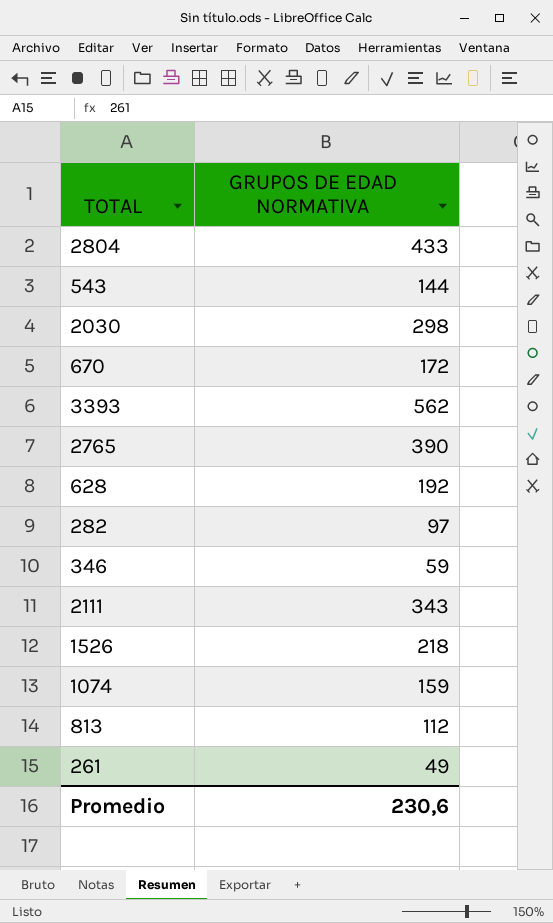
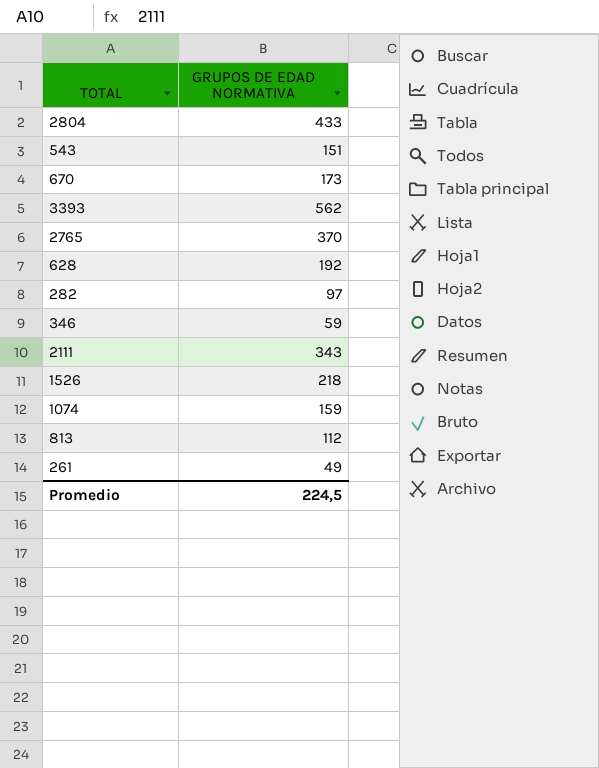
row 2030: 298 -> none
543 | GRUPOS DE EDAD NORMATIVA: 144 -> 151
670 | GRUPOS DE EDAD NORMATIVA: 172 -> 173
2765 | GRUPOS DE EDAD NORMATIVA: 390 -> 370
Promedio | GRUPOS DE EDAD NORMATIVA: 230,6 -> 224,5

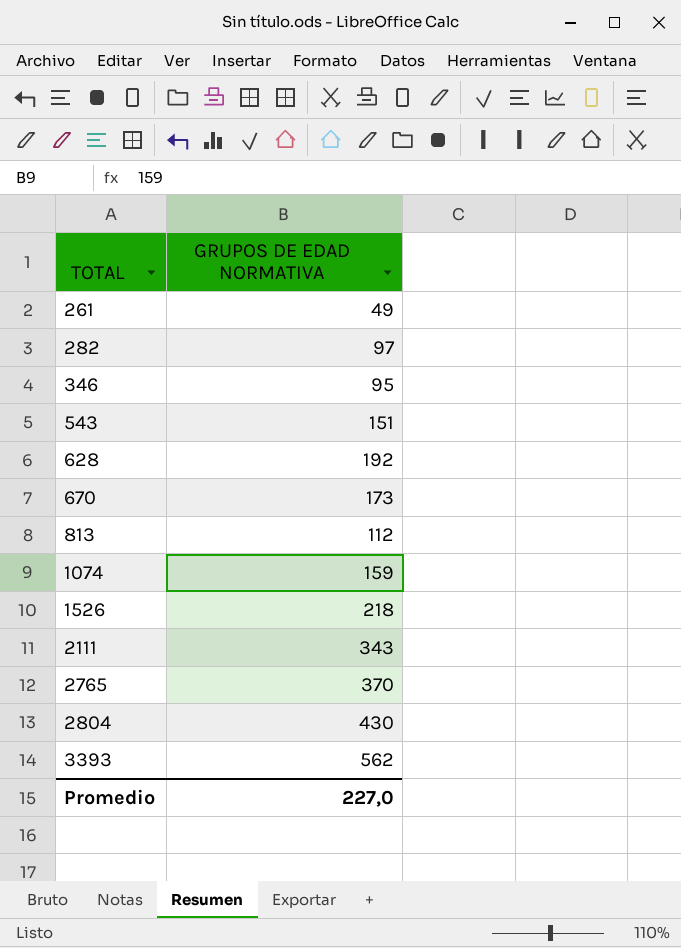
row order: none -> TOTAL ascending
346 | GRUPOS DE EDAD NORMATIVA: 59 -> 95
2804 | GRUPOS DE EDAD NORMATIVA: 433 -> 430
Promedio | GRUPOS DE EDAD NORMATIVA: 224,5 -> 227,0

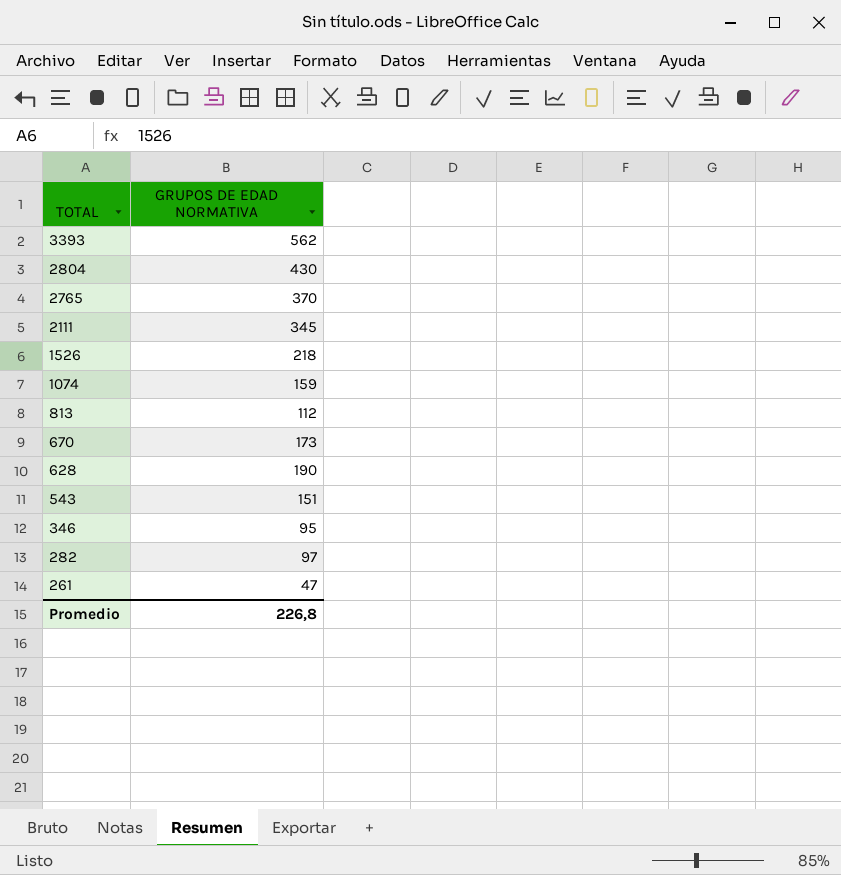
row order: TOTAL ascending -> TOTAL descending
2111 | GRUPOS DE EDAD NORMATIVA: 343 -> 345
628 | GRUPOS DE EDAD NORMATIVA: 192 -> 190
261 | GRUPOS DE EDAD NORMATIVA: 49 -> 47
Promedio | GRUPOS DE EDAD NORMATIVA: 227,0 -> 226,8

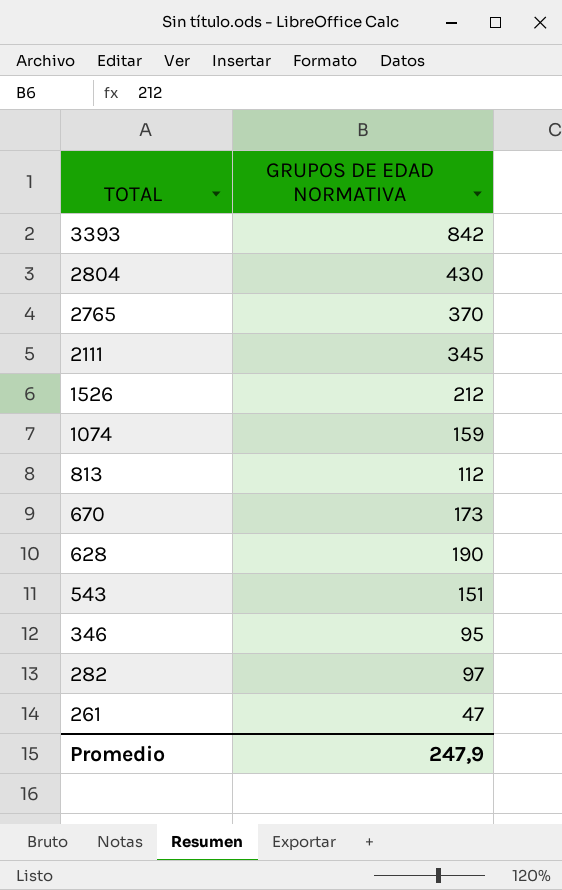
3393 | GRUPOS DE EDAD NORMATIVA: 562 -> 842
1526 | GRUPOS DE EDAD NORMATIVA: 218 -> 212
Promedio | GRUPOS DE EDAD NORMATIVA: 226,8 -> 247,9

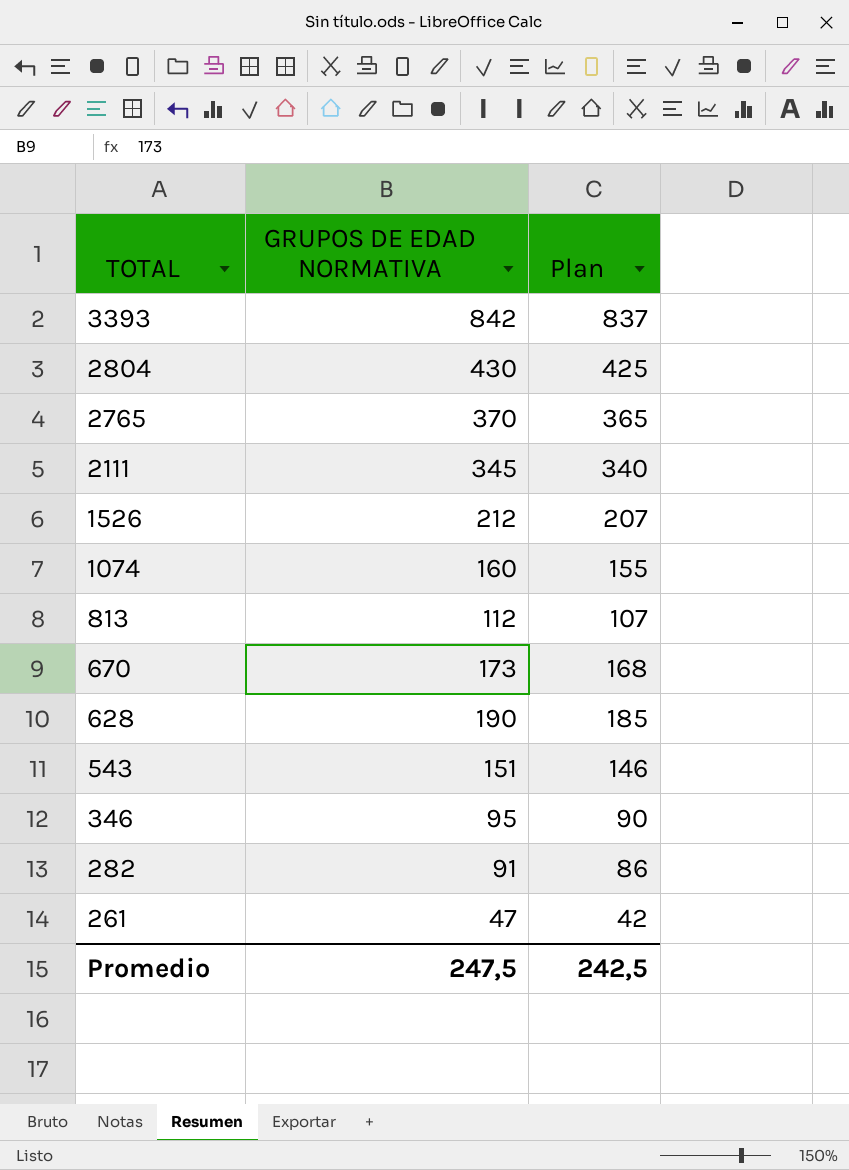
column Plan | formula: none -> [GRUPOS DE EDAD NORMATIVA] - 5
1074 | GRUPOS DE EDAD NORMATIVA: 159 -> 160
282 | GRUPOS DE EDAD NORMATIVA: 97 -> 91
Promedio | GRUPOS DE EDAD NORMATIVA: 247,9 -> 247,5

